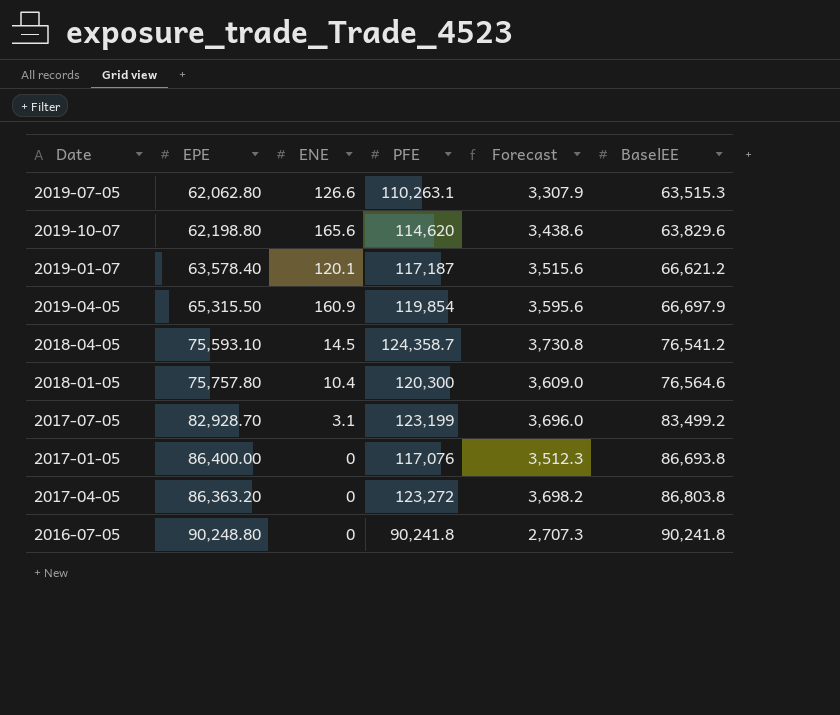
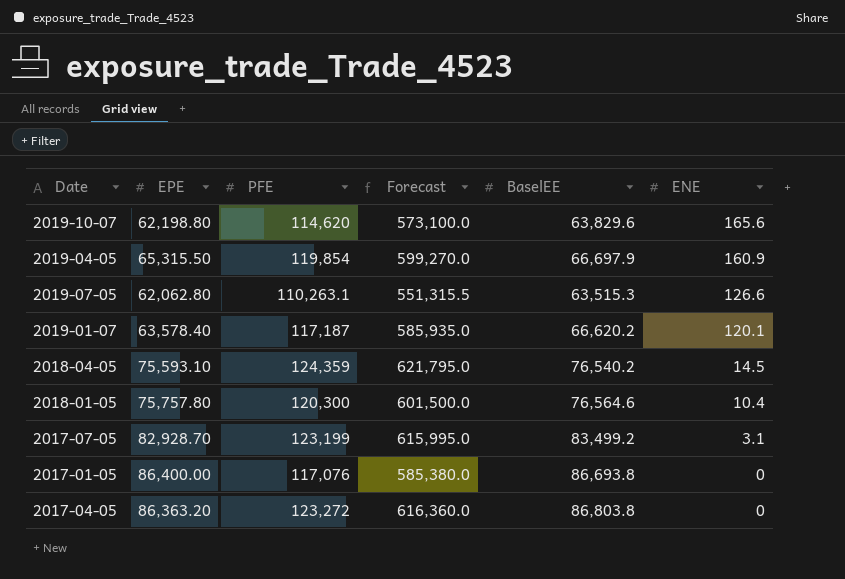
row order: BaselEE ascending -> ENE descending
column Forecast | formula: [PFE] * 0.03 -> [PFE] * 5
column ENE | position: 3 -> 6
row 2016-07-05: 90,248.80 | 0 | 90,241.8 | 2,707.3 | 90,241.8 -> none
2019-01-07 | BaselEE: 66,621.2 -> 66,620.2
2018-04-05 | PFE: 124,358.7 -> 124,359
2018-04-05 | BaselEE: 76,541.2 -> 76,540.2

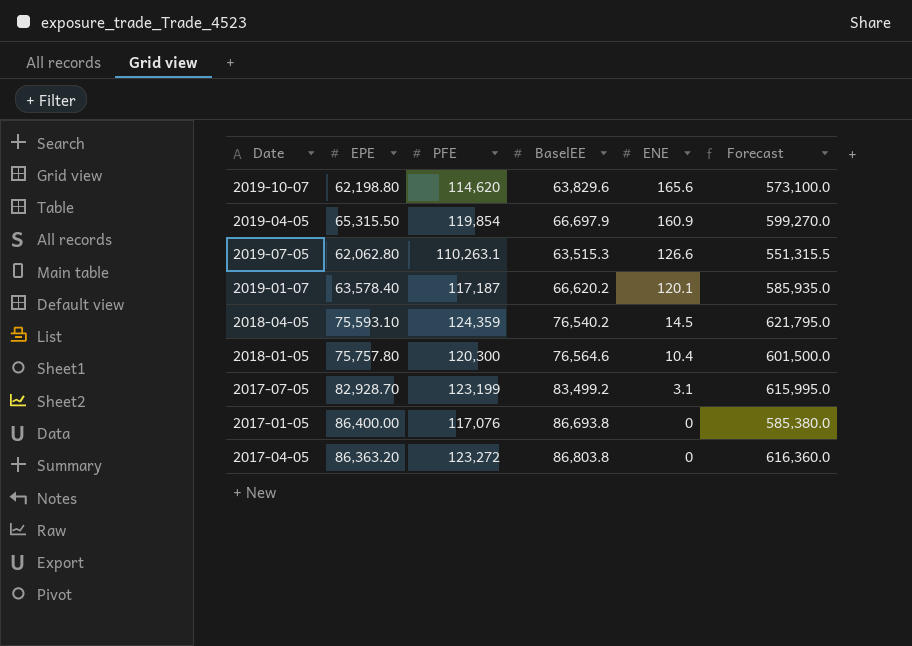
column Forecast | position: 4 -> 6

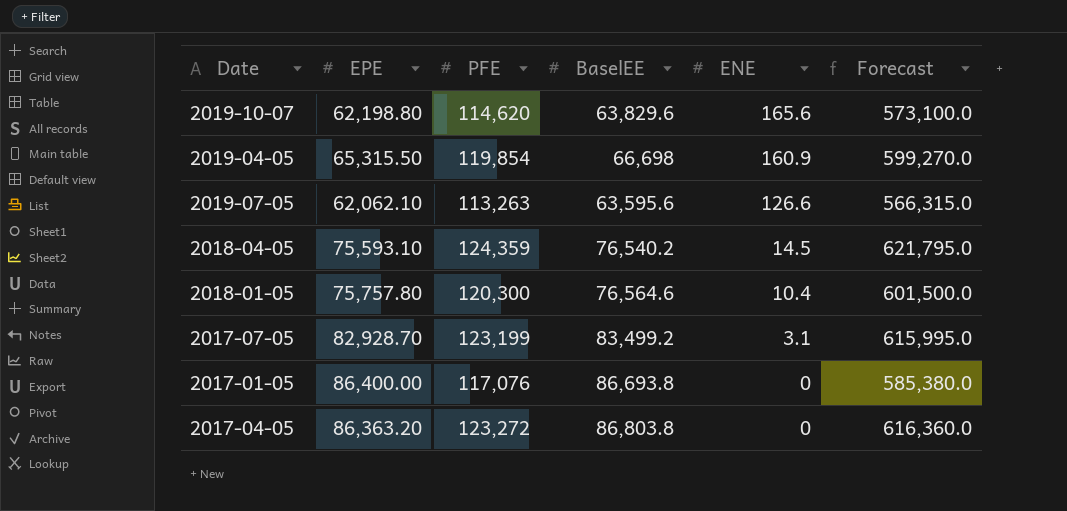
row 2019-01-07: 63,578.40 | 117,187 | 66,620.2 | 120.1 | 585,935.0 -> none
2019-04-05 | BaselEE: 66,697.9 -> 66,698
2019-07-05 | EPE: 62,062.80 -> 62,062.10
2019-07-05 | PFE: 110,263.1 -> 113,263
2019-07-05 | BaselEE: 63,515.3 -> 63,595.6
2019-07-05 | Forecast: 551,315.5 -> 566,315.0

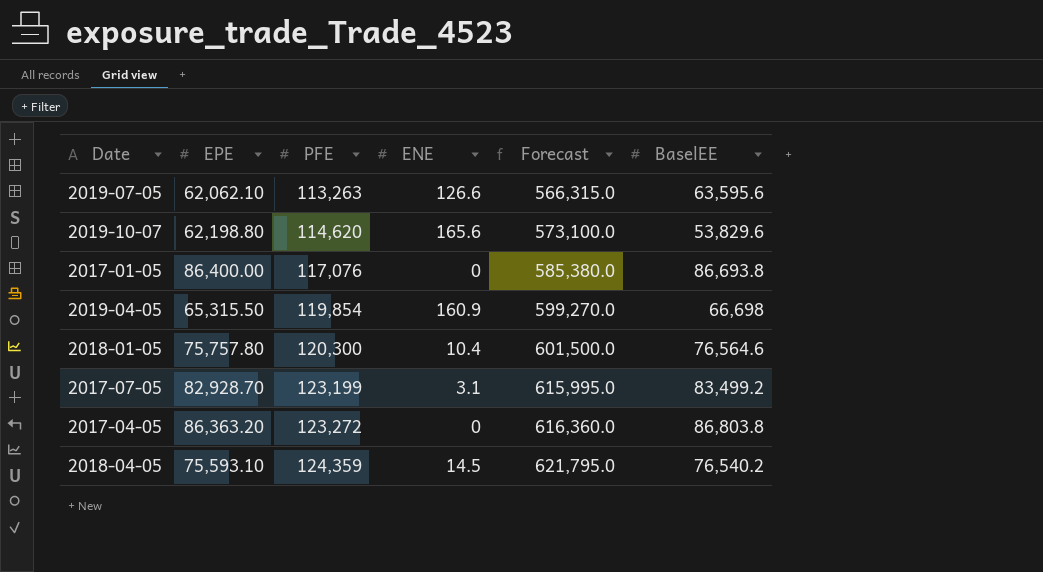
row order: ENE descending -> PFE ascending
column BaselEE | position: 4 -> 6
2019-10-07 | BaselEE: 63,829.6 -> 53,829.6

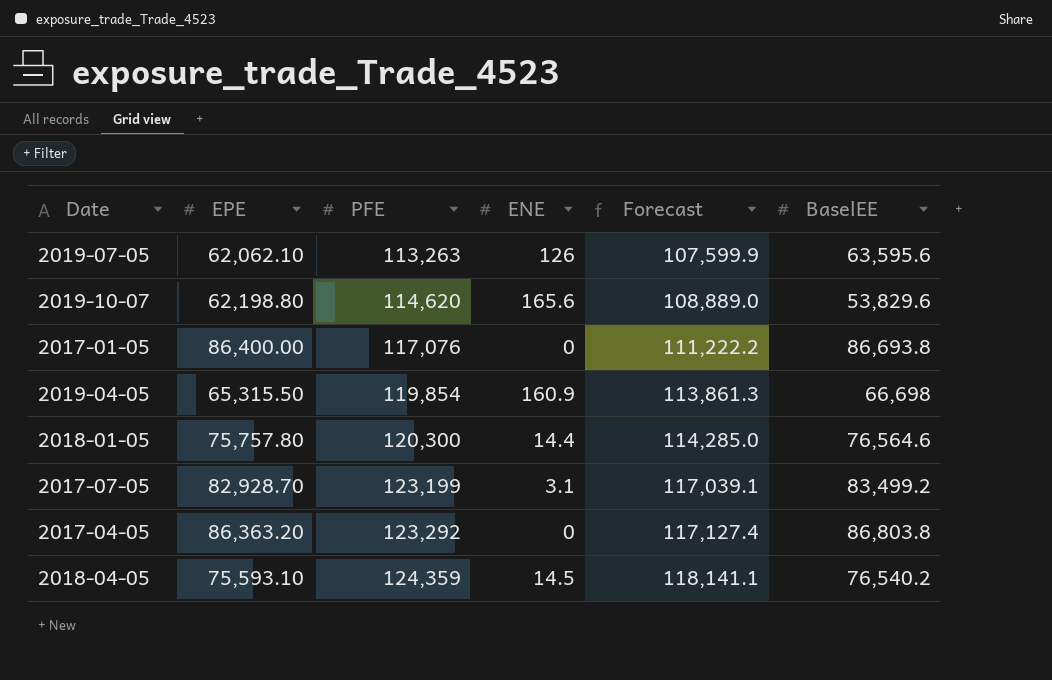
column Forecast | formula: [PFE] * 5 -> [PFE] * 0.95
2019-07-05 | ENE: 126.6 -> 126
2018-01-05 | ENE: 10.4 -> 14.4
2017-04-05 | PFE: 123,272 -> 123,292

